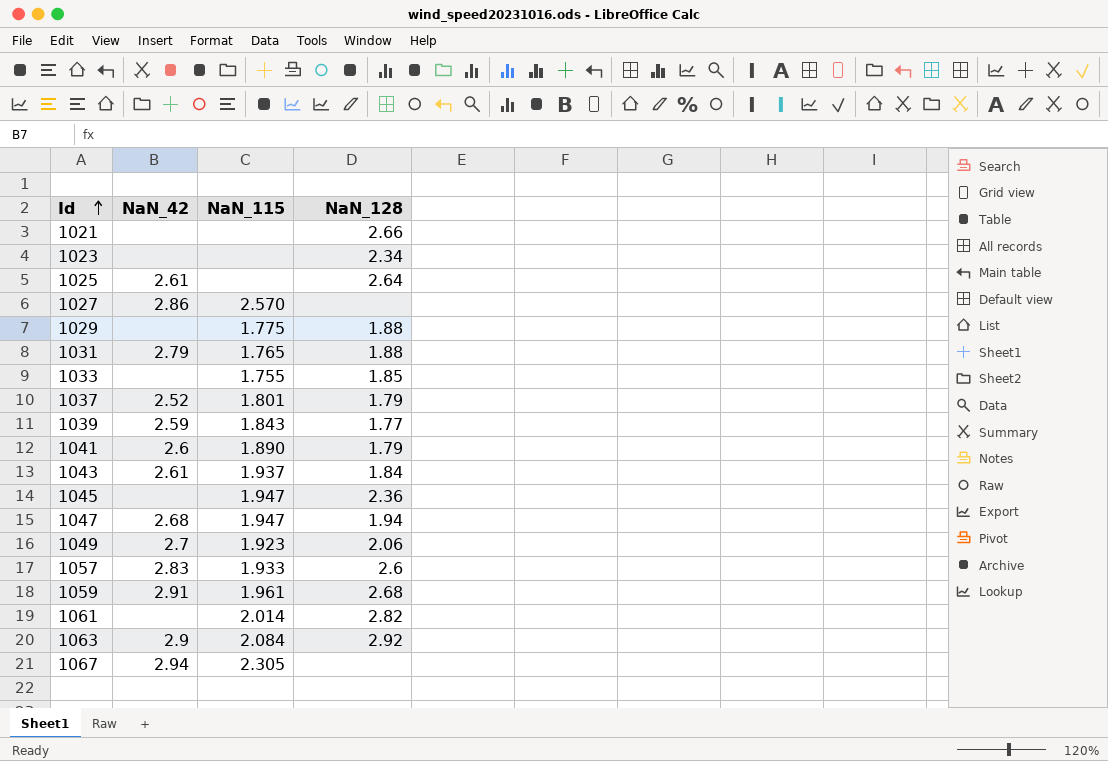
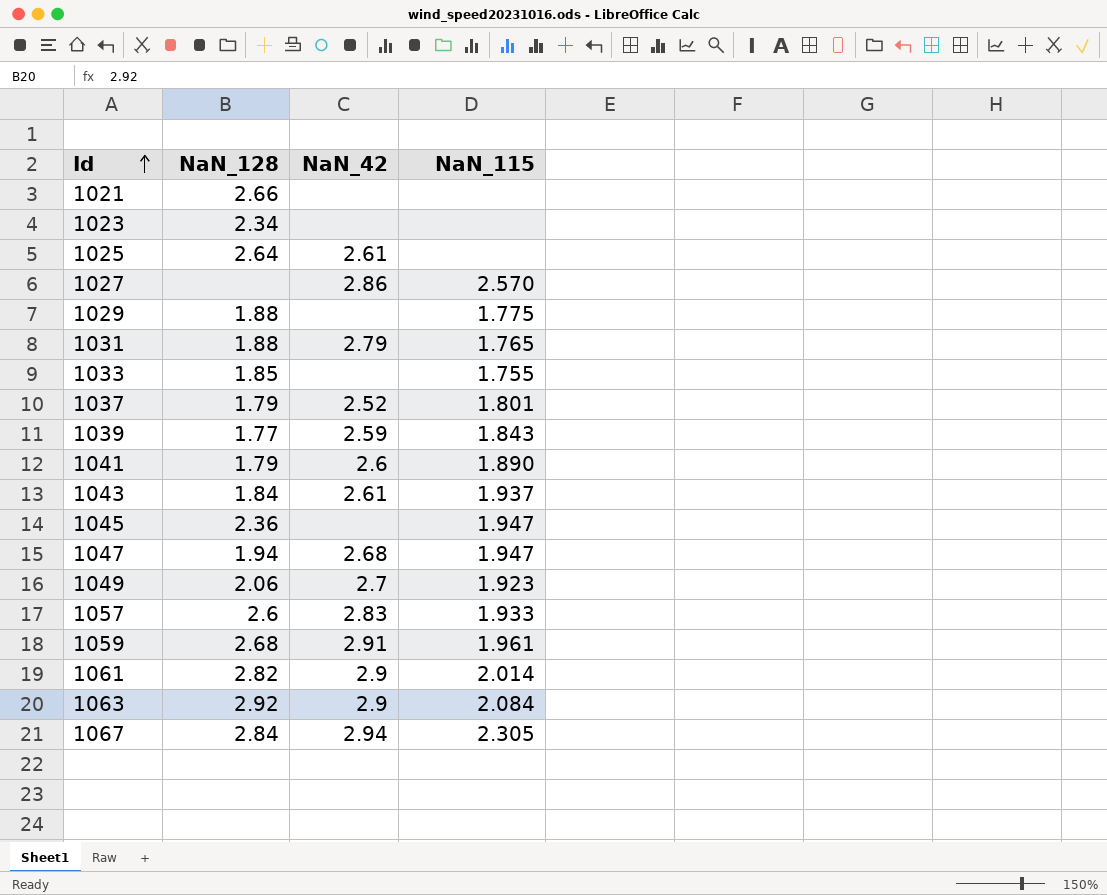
column NaN_128 | position: 4 -> 2
1061 | NaN_42: none -> 2.9
1067 | NaN_128: none -> 2.84

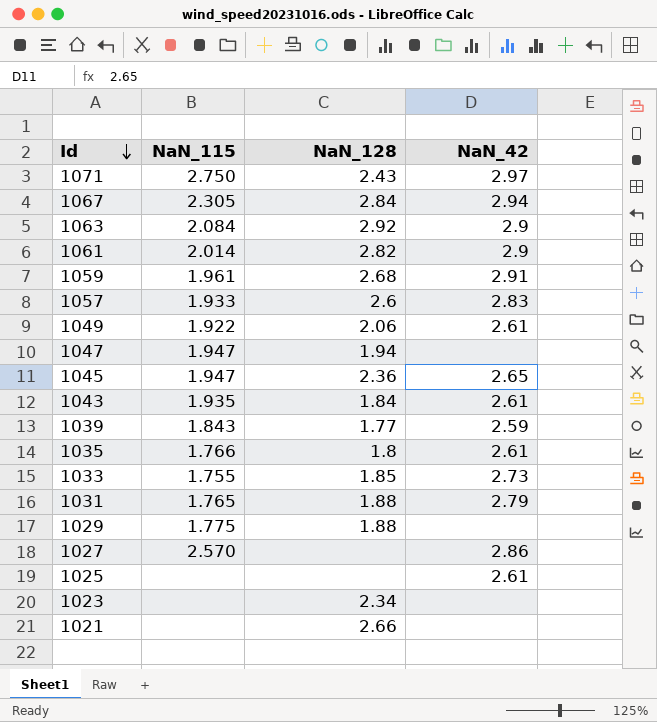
row order: Id ascending -> Id descending
column NaN_115 | position: 4 -> 2
row 1037: 1.79 | 2.52 | 1.801 -> none
row 1041: 1.79 | 2.6 | 1.890 -> none
row 1071: none -> 2.750 | 2.43 | 2.97
1049 | NaN_115: 1.923 -> 1.922
1049 | NaN_42: 2.7 -> 2.61
1047 | NaN_42: 2.68 -> none
1045 | NaN_42: none -> 2.65
1043 | NaN_115: 1.937 -> 1.935
row 1035: none -> 1.766 | 1.8 | 2.61
1033 | NaN_42: none -> 2.73
1025 | NaN_128: 2.64 -> none

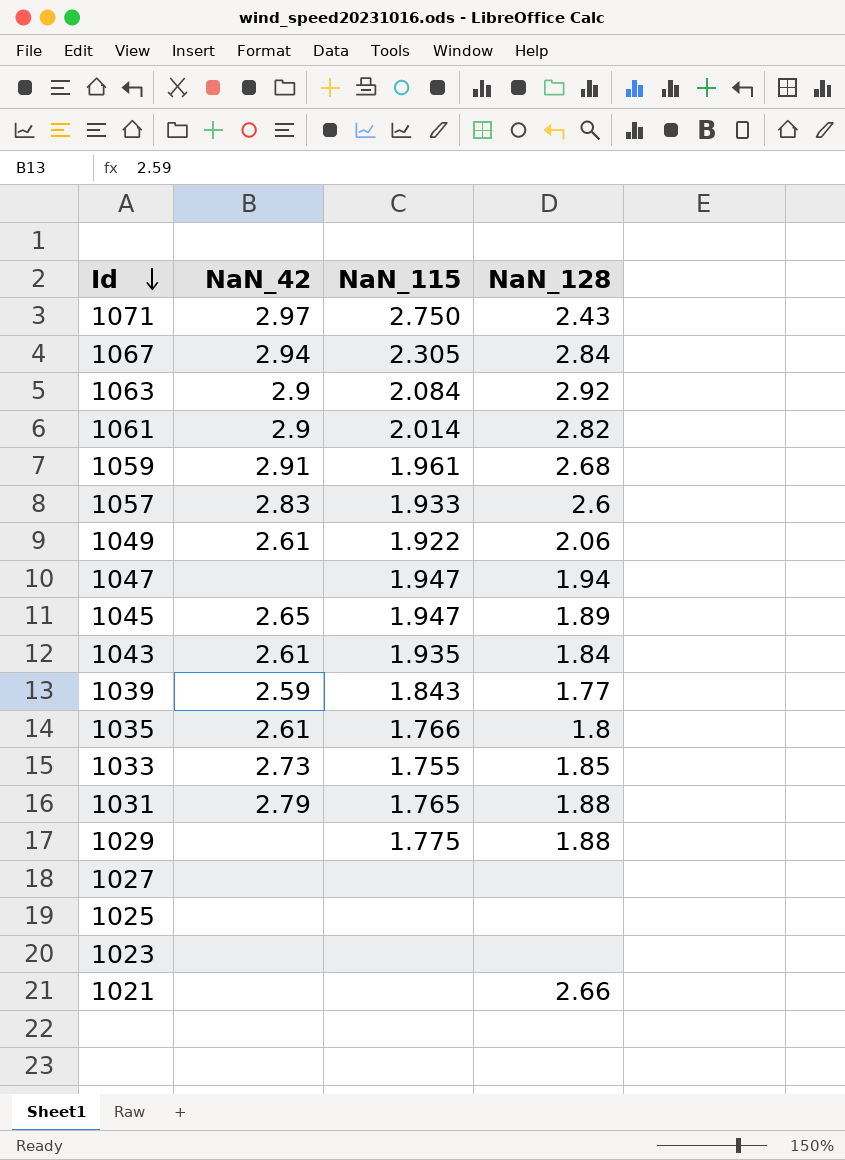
column NaN_42 | position: 4 -> 2
1045 | NaN_128: 2.36 -> 1.89
1027 | NaN_42: 2.86 -> none
1027 | NaN_115: 2.570 -> none
1025 | NaN_42: 2.61 -> none
1023 | NaN_128: 2.34 -> none

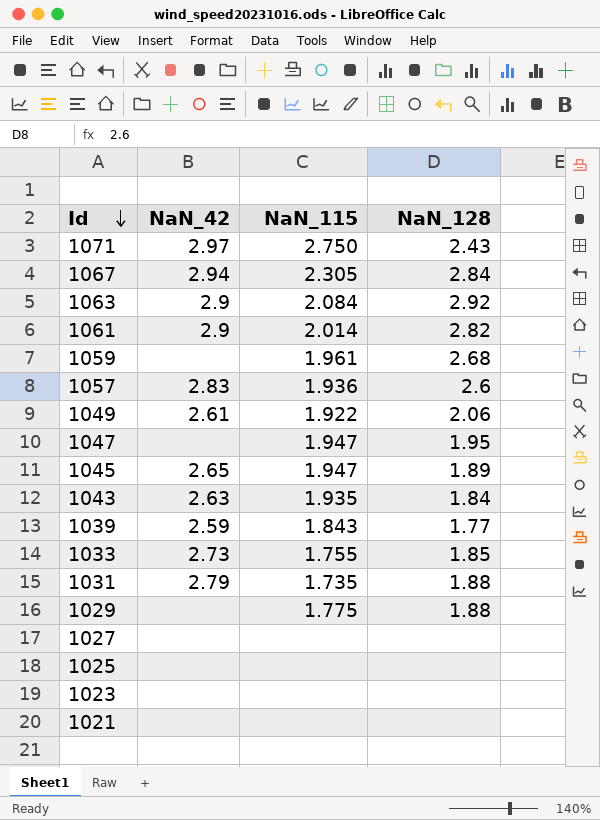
row 1035: 2.61 | 1.766 | 1.8 -> none
1059 | NaN_42: 2.91 -> none
1057 | NaN_115: 1.933 -> 1.936
1047 | NaN_128: 1.94 -> 1.95
1043 | NaN_42: 2.61 -> 2.63
1031 | NaN_115: 1.765 -> 1.735
1021 | NaN_128: 2.66 -> none

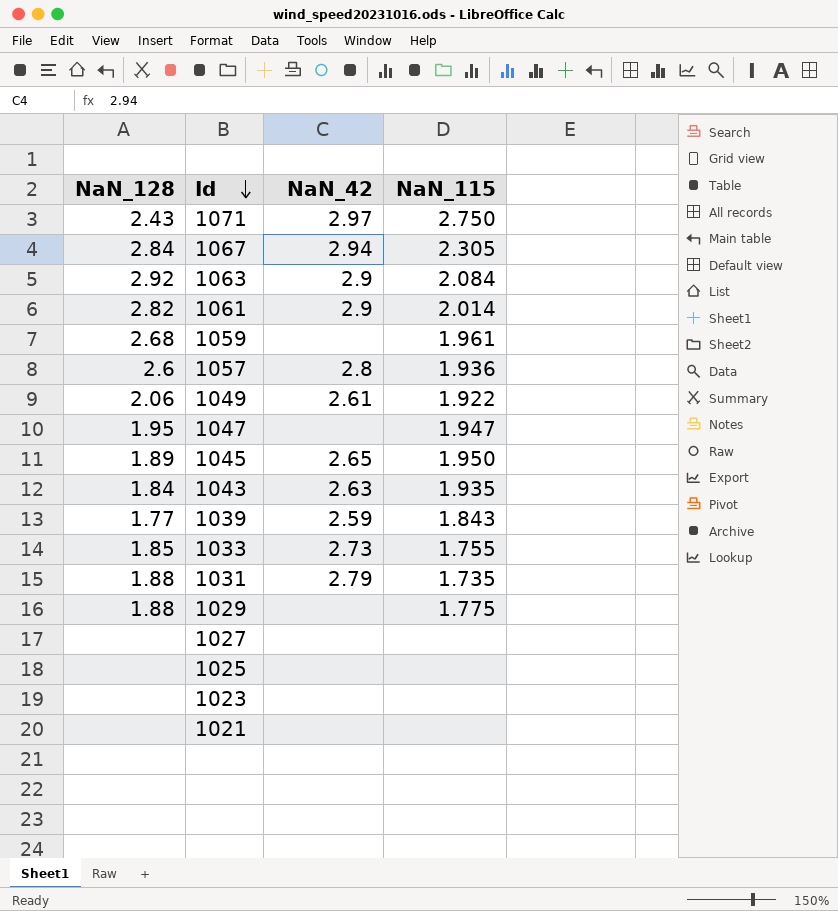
column NaN_128 | position: 4 -> 1
1057 | NaN_42: 2.83 -> 2.8
1045 | NaN_115: 1.947 -> 1.950

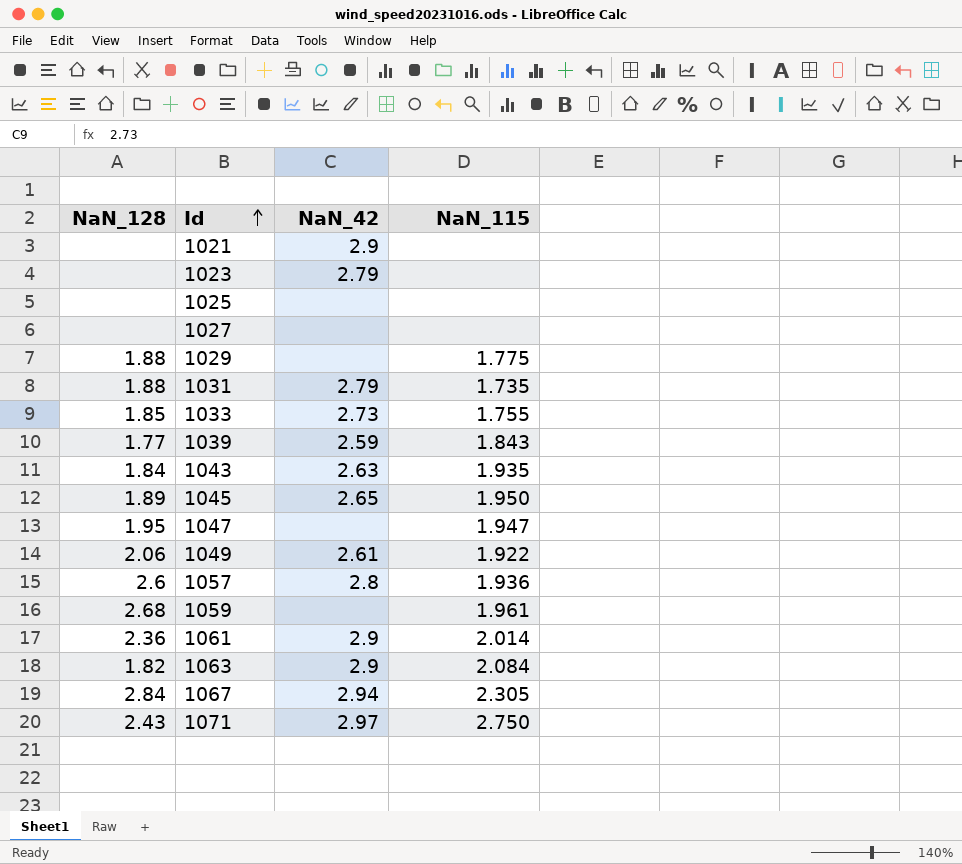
row order: Id descending -> Id ascending
1021 | NaN_42: none -> 2.9
1023 | NaN_42: none -> 2.79
1061 | NaN_128: 2.82 -> 2.36
1063 | NaN_128: 2.92 -> 1.82

